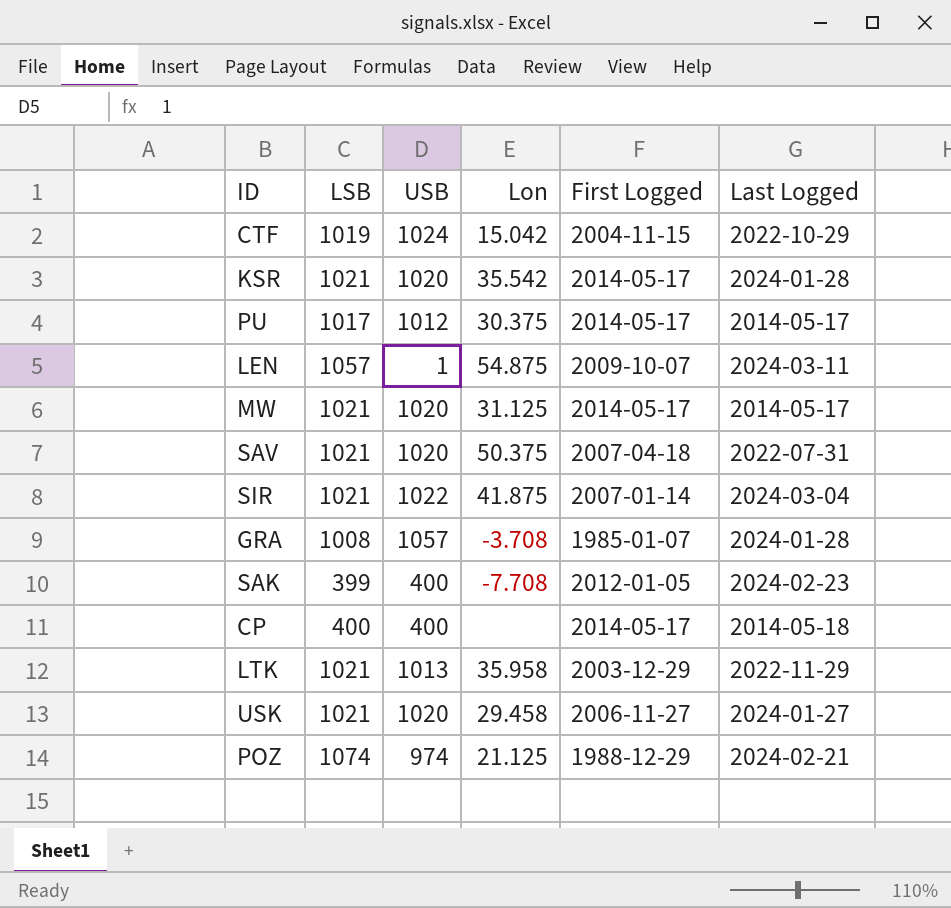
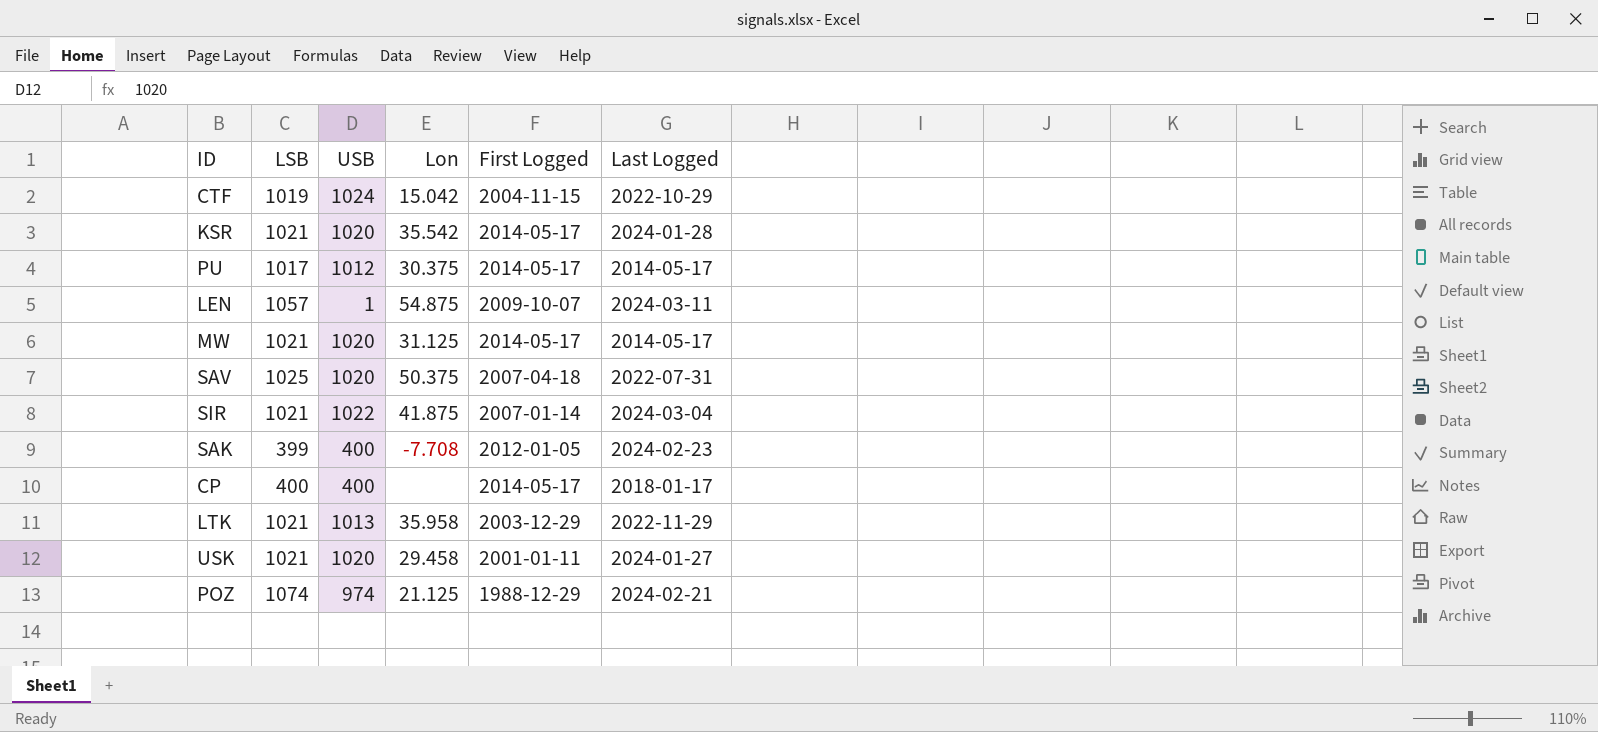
row GRA: 1008 | 1057 | -3.708 | 1985-01-07 | 2024-01-28 -> none
SAV | LSB: 1021 -> 1025
CP | Last Logged: 2014-05-18 -> 2018-01-17
USK | First Logged: 2006-11-27 -> 2001-01-11

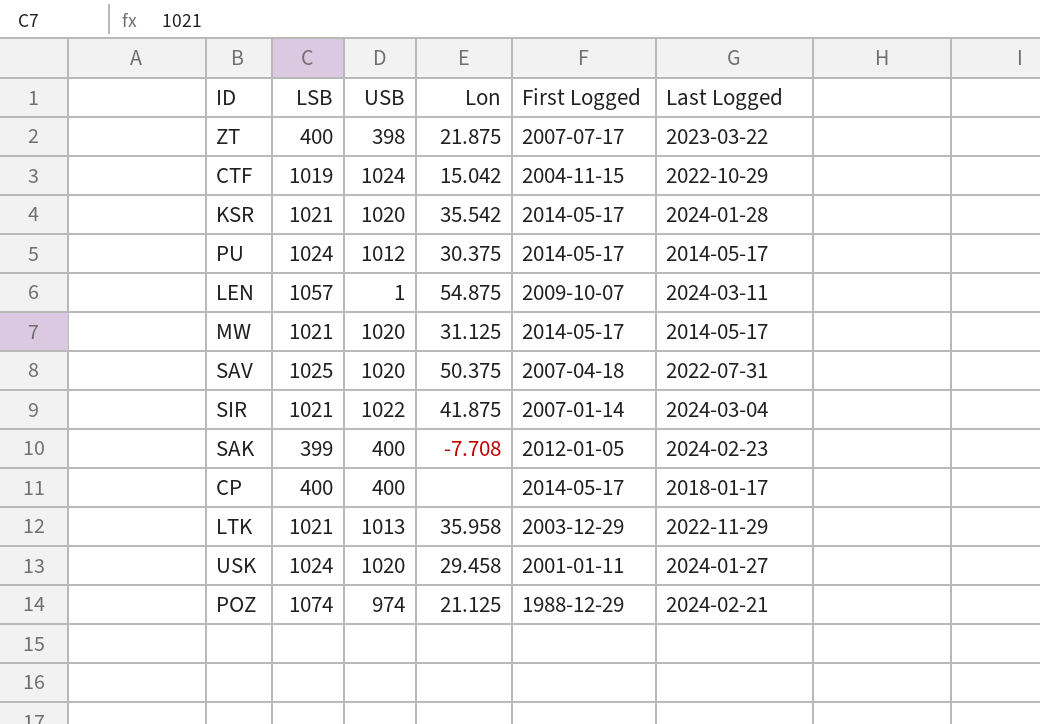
row ZT: none -> 400 | 398 | 21.875 | 2007-07-17 | 2023-03-22
PU | LSB: 1017 -> 1024
USK | LSB: 1021 -> 1024

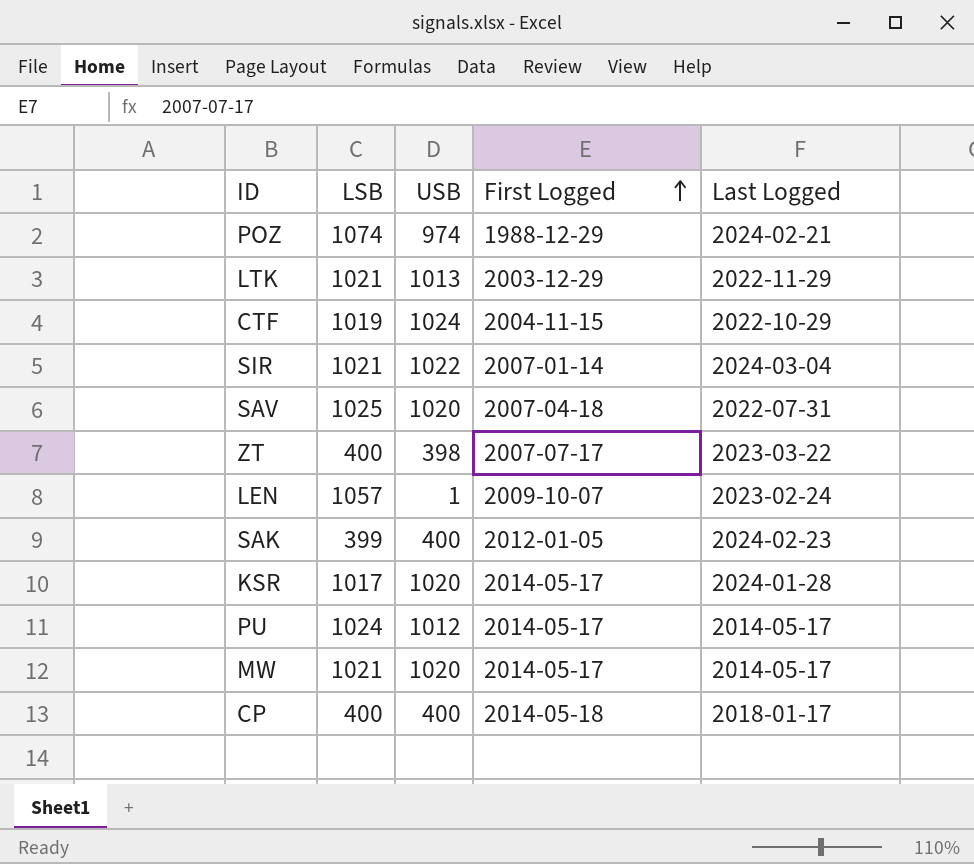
row order: none -> First Logged ascending
column Lon | position: 4 -> none
row USK: 1024 | 1020 | 29.458 | 2001-01-11 | 2024-01-27 -> none
LEN | Last Logged: 2024-03-11 -> 2023-02-24
KSR | LSB: 1021 -> 1017
CP | First Logged: 2014-05-17 -> 2014-05-18

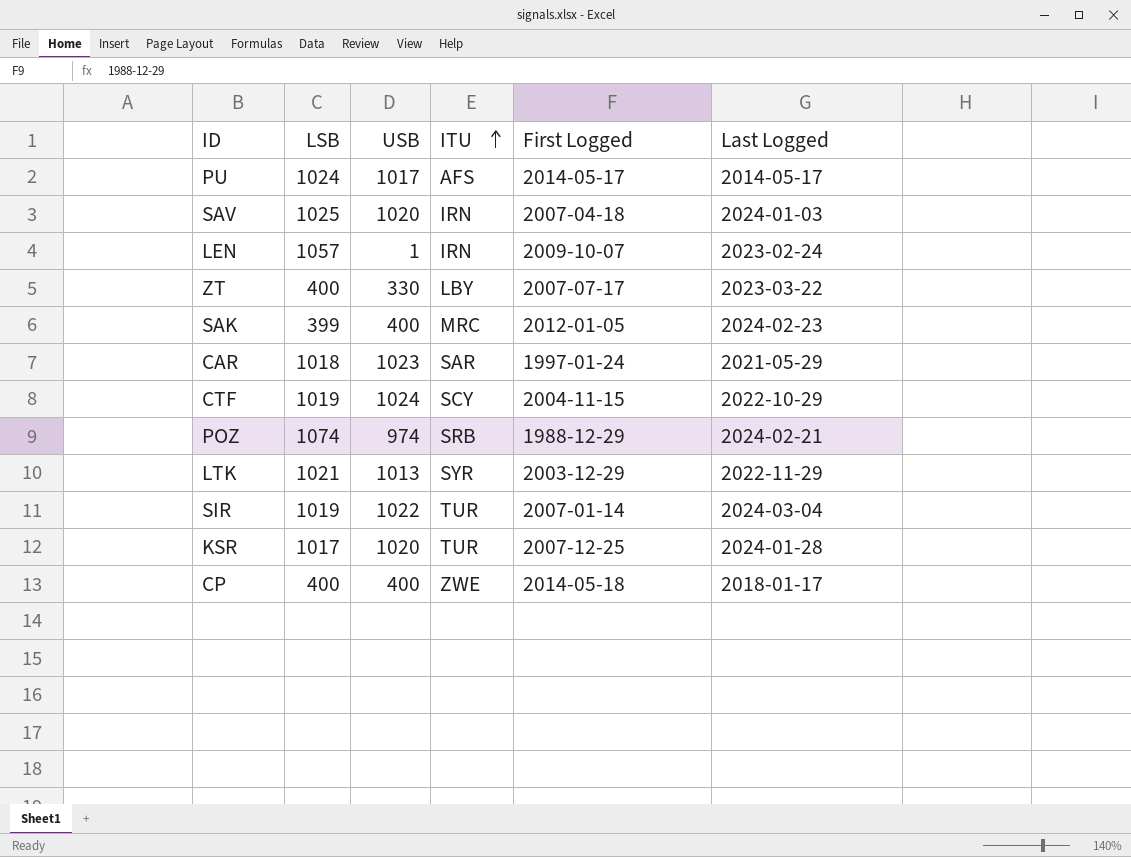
row order: First Logged ascending -> ITU ascending
column ITU | position: none -> 4
row MW: 1021 | 1020 | 2014-05-17 | 2014-05-17 -> none
PU | USB: 1012 -> 1017
SAV | Last Logged: 2022-07-31 -> 2024-01-03
ZT | USB: 398 -> 330
row CAR: none -> 1018 | 1023 | SAR | 1997-01-24 | 2021-05-29
SIR | LSB: 1021 -> 1019
KSR | First Logged: 2014-05-17 -> 2007-12-25

